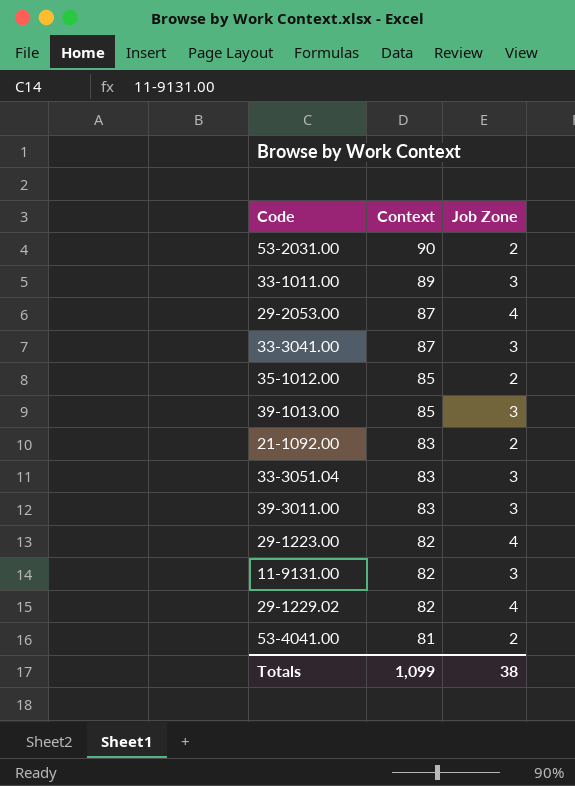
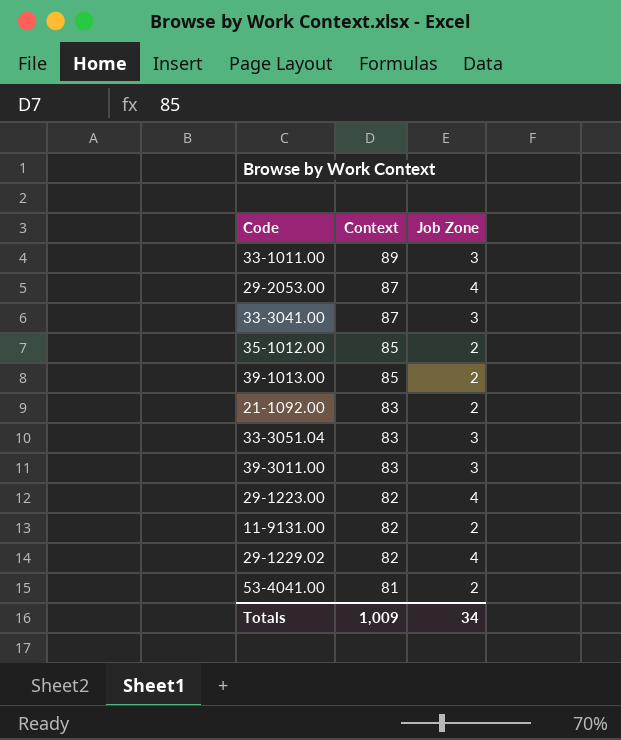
row 53-2031.00: 90 | 2 -> none
39-1013.00 | Job Zone: 3 -> 2
11-9131.00 | Job Zone: 3 -> 2
Totals | Context: 1,099 -> 1,009
Totals | Job Zone: 38 -> 34

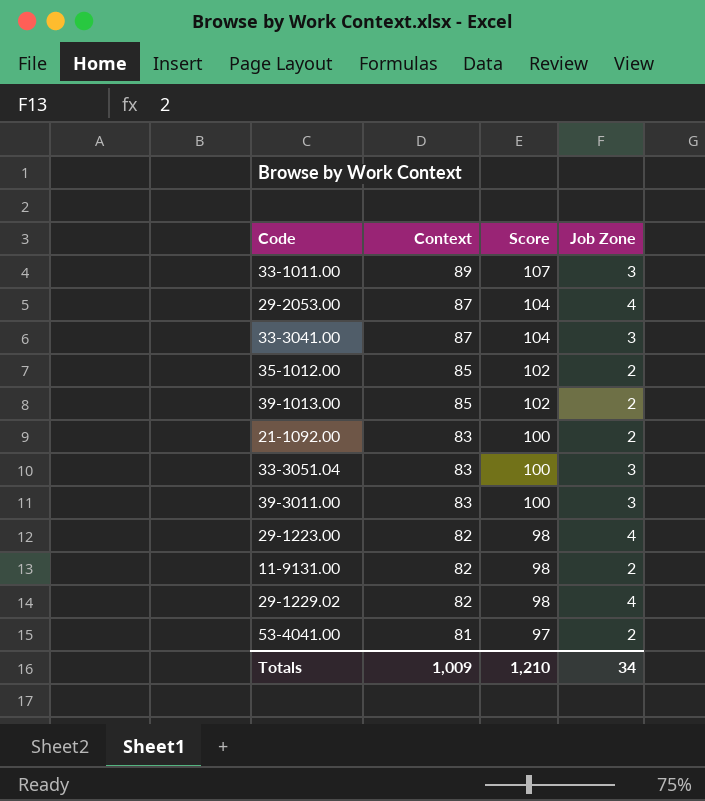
column Score | formula: none -> [Context] * 1.2

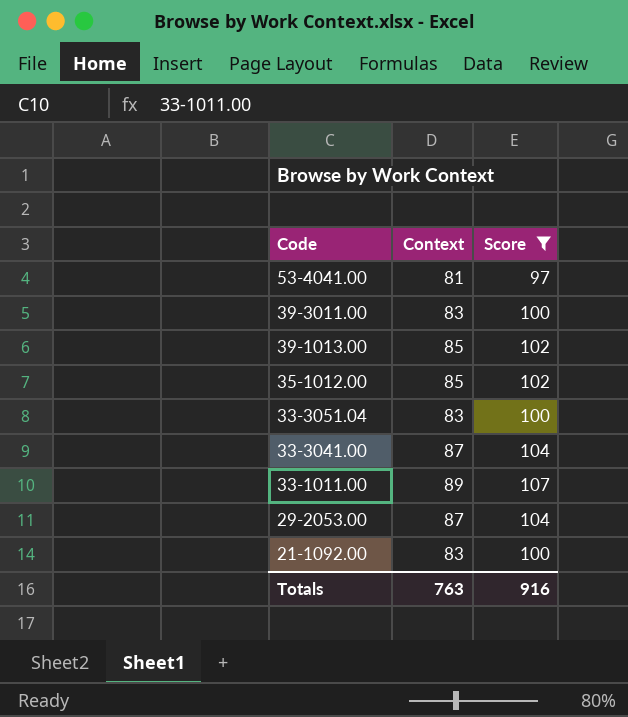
filter: none -> Score != 98
row order: Context descending -> Code descending
column Job Zone | position: 4 -> none
Totals | Context: 1,009 -> 763
Totals | Score: 1,210 -> 916

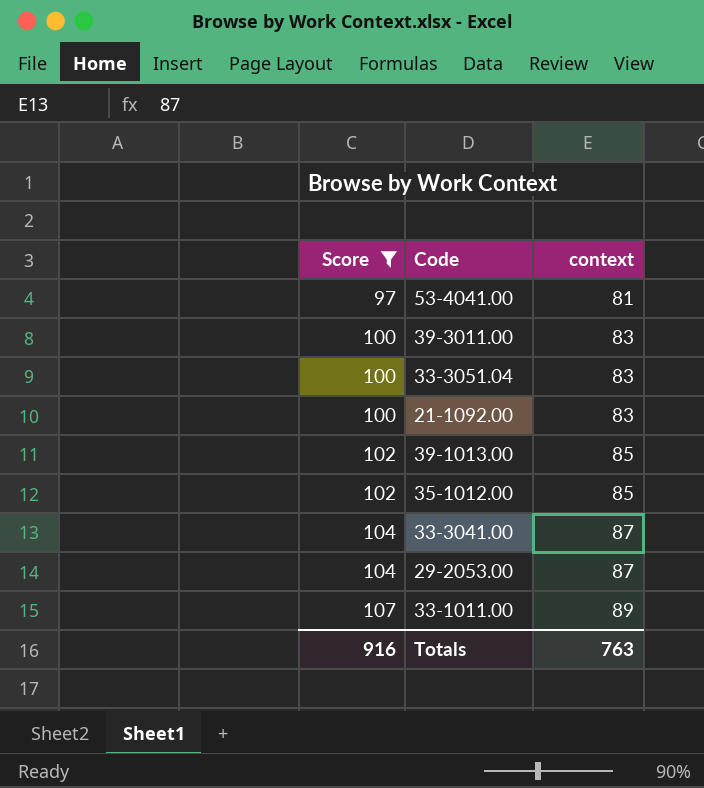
row order: Code descending -> Score ascending
column Score | position: 3 -> 1
column name: Context -> context

